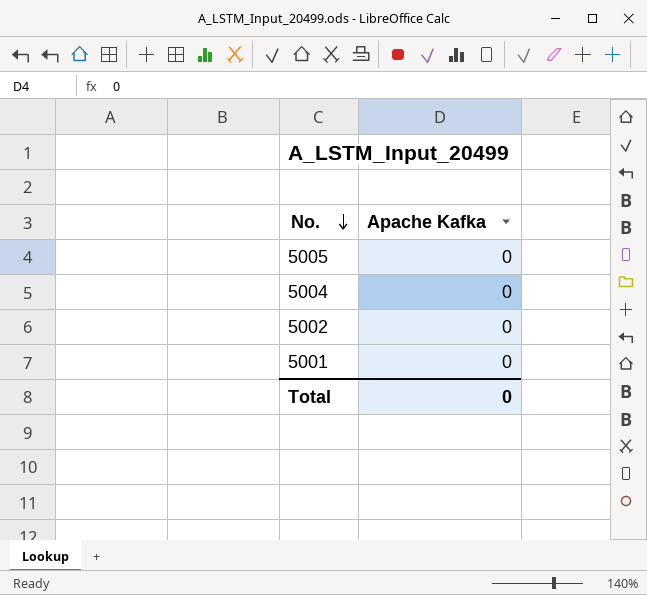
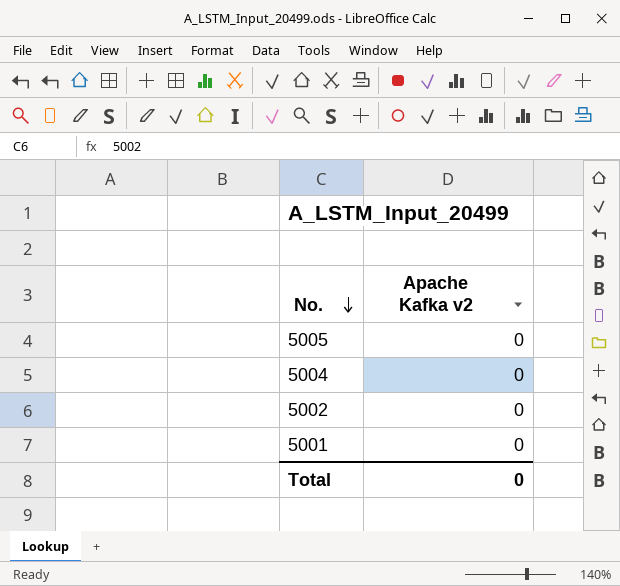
column name: Apache Kafka -> Apache Kafka v2

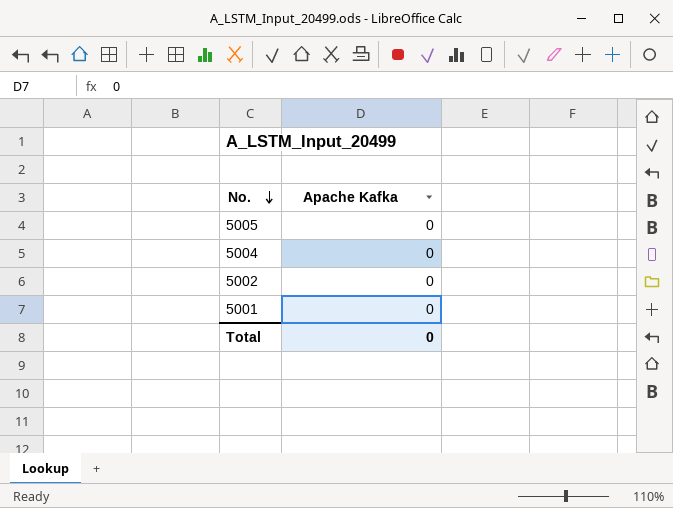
column name: Apache Kafka v2 -> Apache Kafka

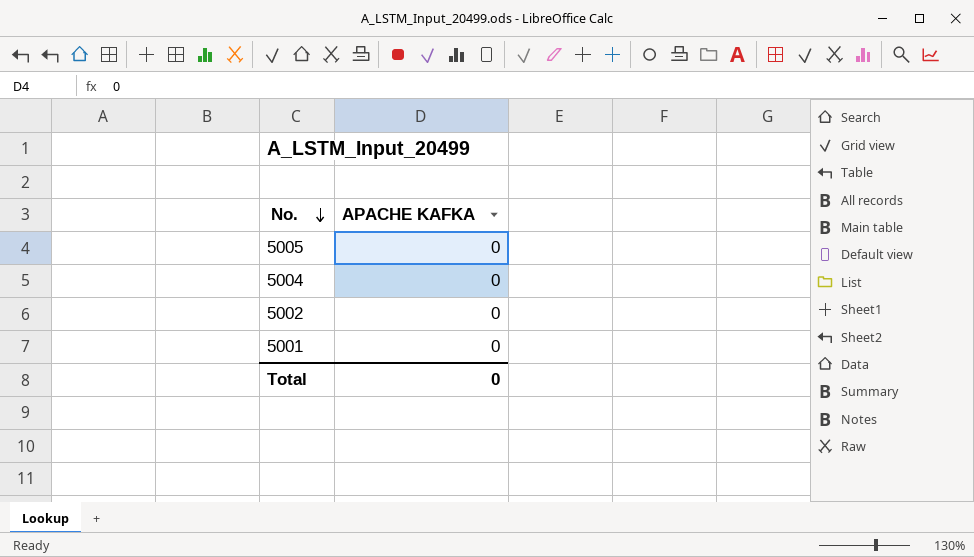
column name: Apache Kafka -> APACHE KAFKA

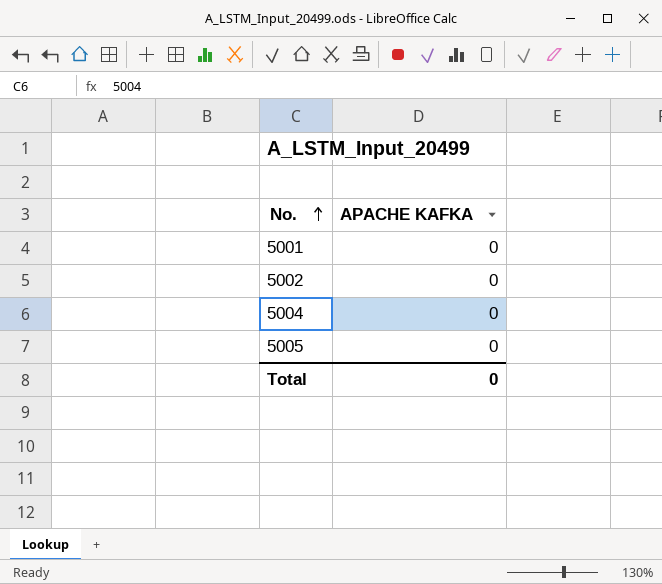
row order: No. descending -> No. ascending

